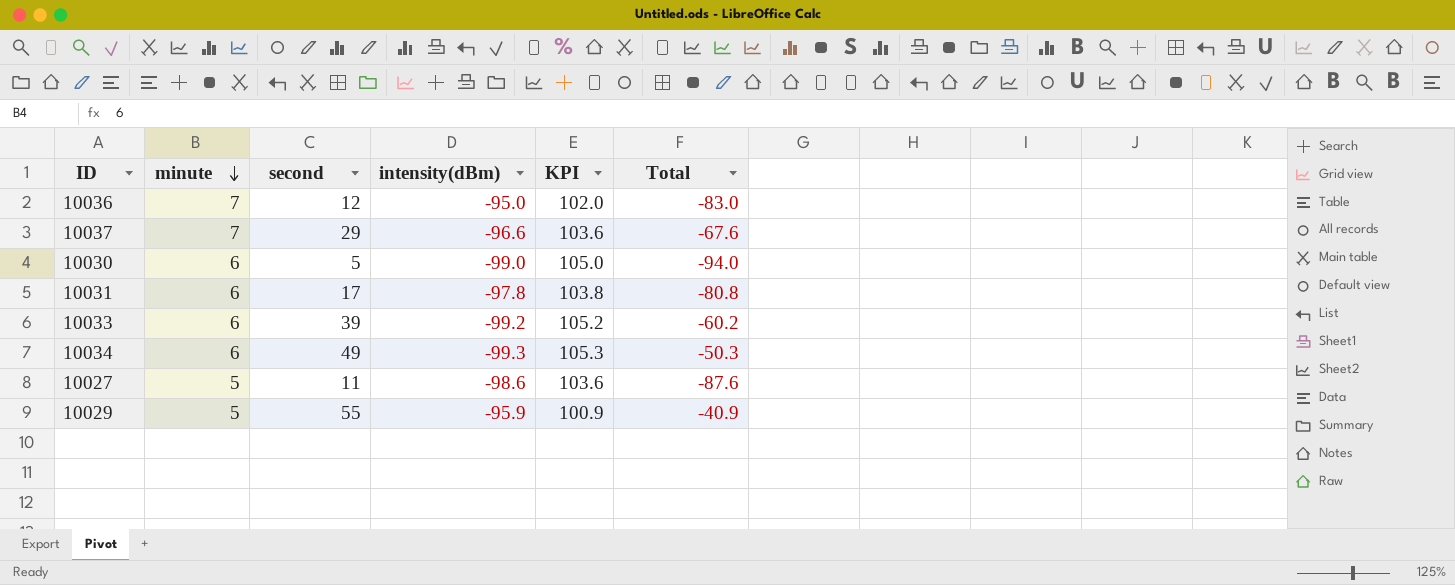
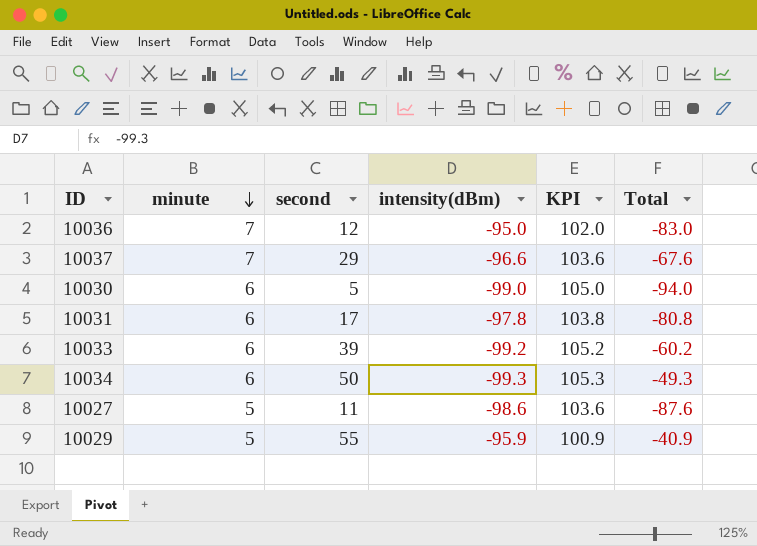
10034 | second: 49 -> 50
10034 | Total: -50.3 -> -49.3

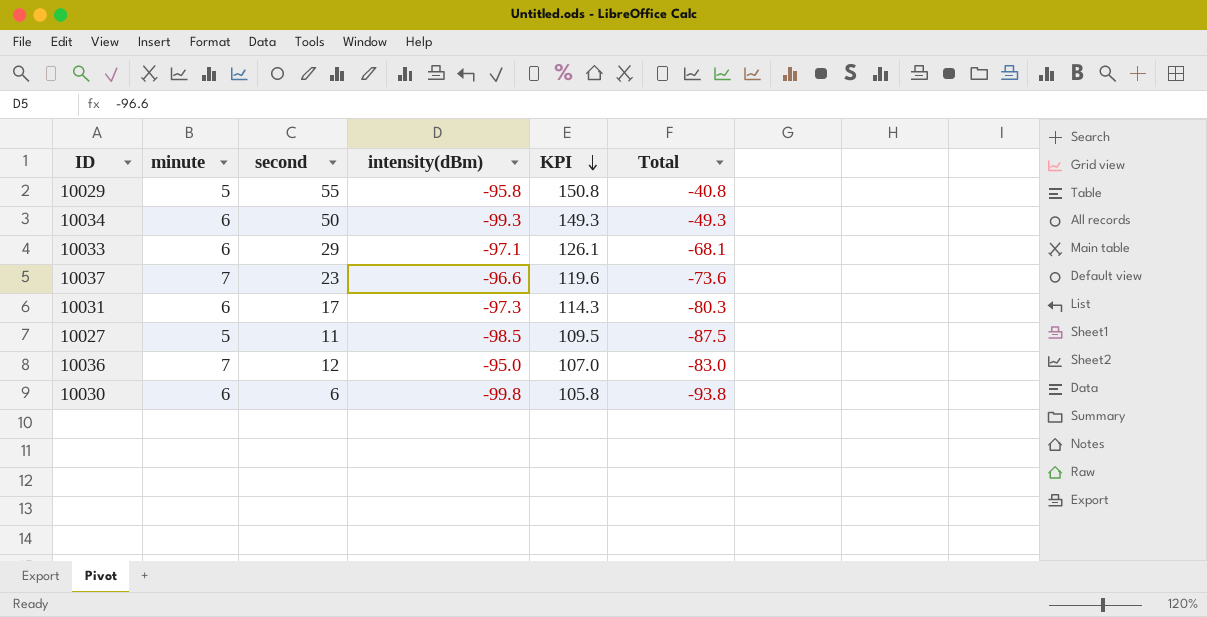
row order: minute descending -> KPI descending
column KPI | formula: [minute] - [intensity(dBm)] -> [second] - [intensity(dBm)]
10029 | intensity(dBm): -95.9 -> -95.8
10029 | Total: -40.9 -> -40.8
10033 | second: 39 -> 29
10033 | intensity(dBm): -99.2 -> -97.1
10033 | Total: -60.2 -> -68.1
10037 | second: 29 -> 23
10037 | Total: -67.6 -> -73.6
10031 | intensity(dBm): -97.8 -> -97.3
10031 | Total: -80.8 -> -80.3
10027 | intensity(dBm): -98.6 -> -98.5
10027 | Total: -87.6 -> -87.5
10030 | second: 5 -> 6
10030 | intensity(dBm): -99.0 -> -99.8
10030 | Total: -94.0 -> -93.8

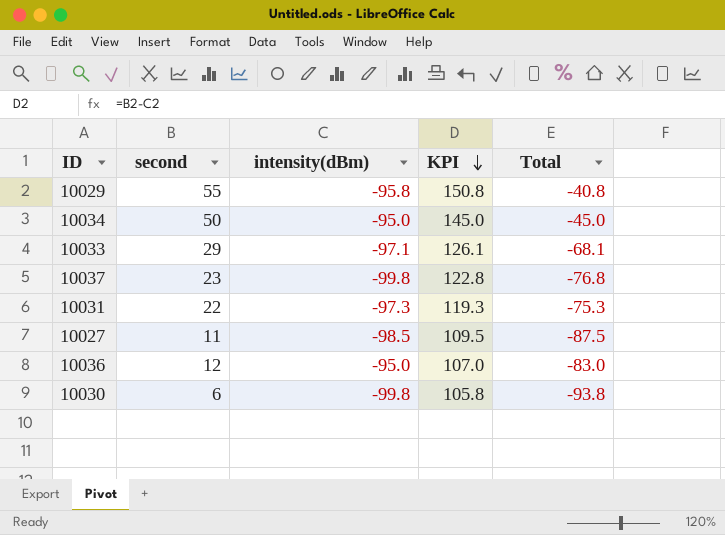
column minute | position: 2 -> none
10034 | intensity(dBm): -99.3 -> -95.0
10034 | KPI: 149.3 -> 145.0
10034 | Total: -49.3 -> -45.0
10037 | intensity(dBm): -96.6 -> -99.8
10037 | KPI: 119.6 -> 122.8
10037 | Total: -73.6 -> -76.8
10031 | second: 17 -> 22
10031 | KPI: 114.3 -> 119.3
10031 | Total: -80.3 -> -75.3

